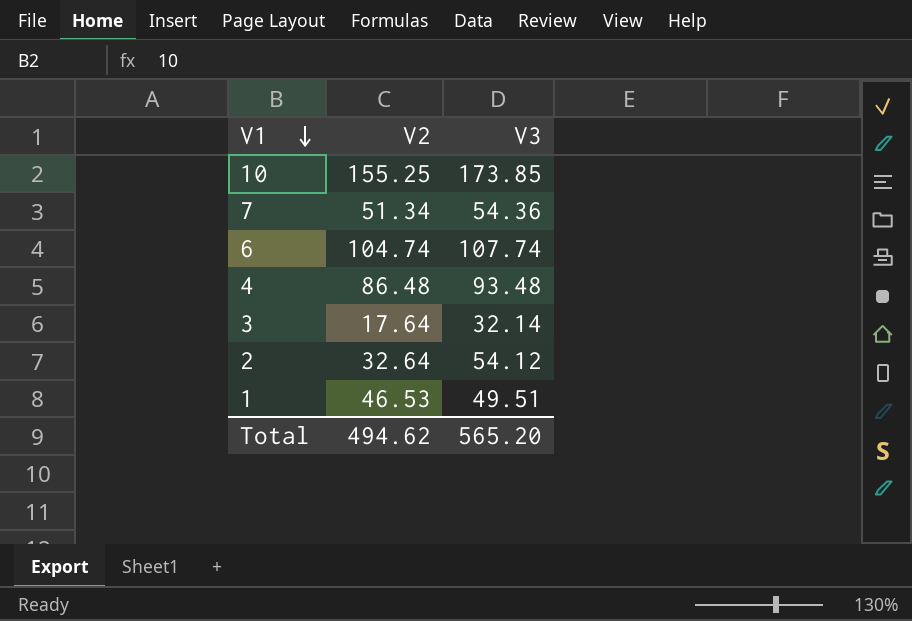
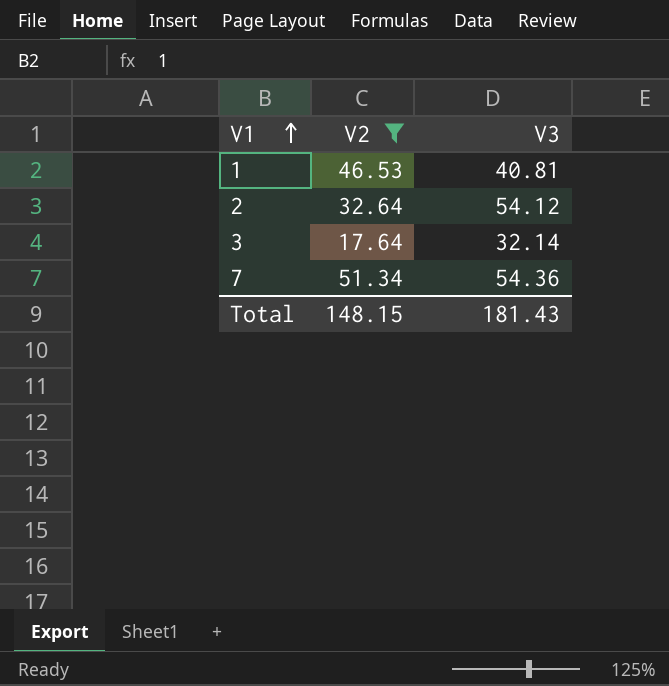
filter: none -> V2 <= 51.34
row order: V1 descending -> V1 ascending
1 | V3: 49.51 -> 40.81
Total | V2: 494.62 -> 148.15
Total | V3: 565.20 -> 181.43

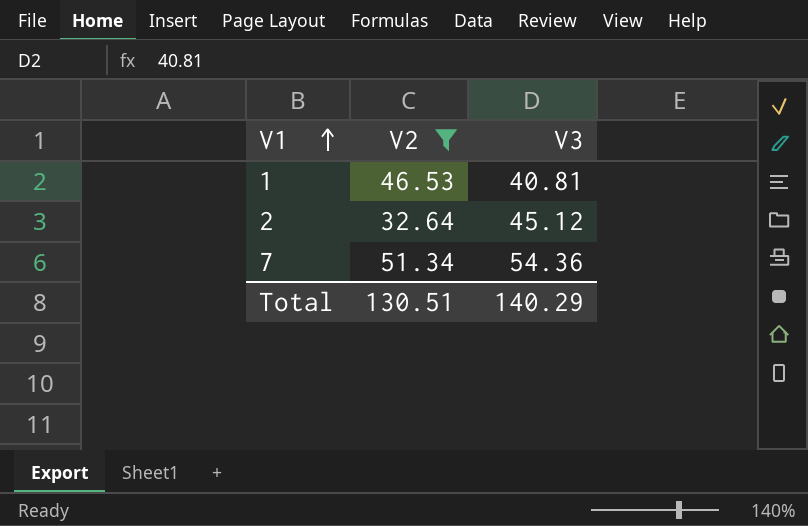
row 3: 17.64 | 32.14 -> none
2 | V3: 54.12 -> 45.12
Total | V2: 148.15 -> 130.51
Total | V3: 181.43 -> 140.29

